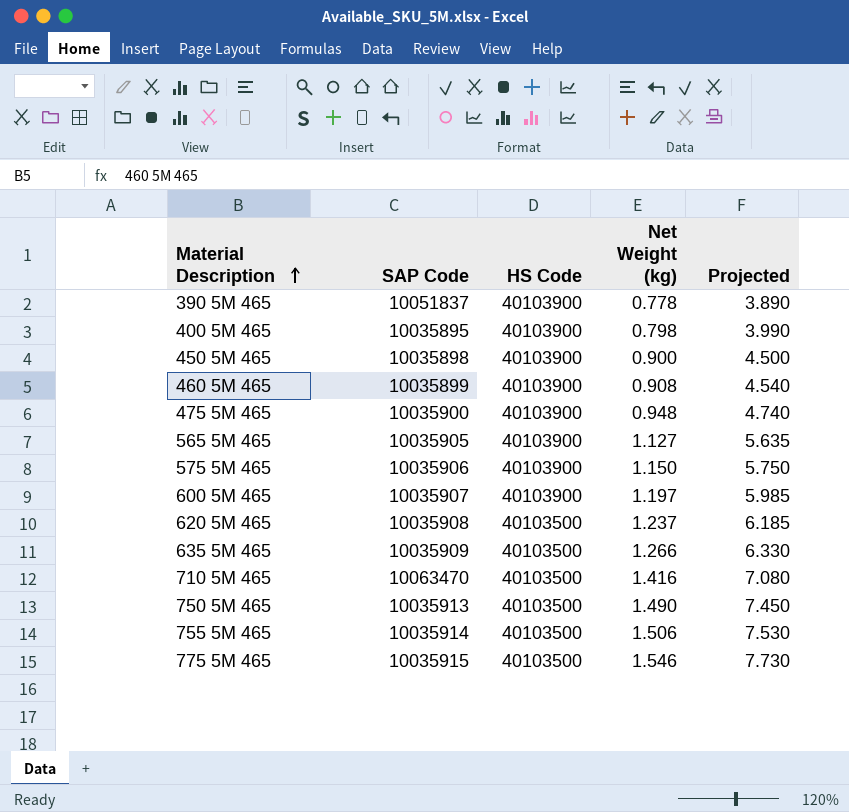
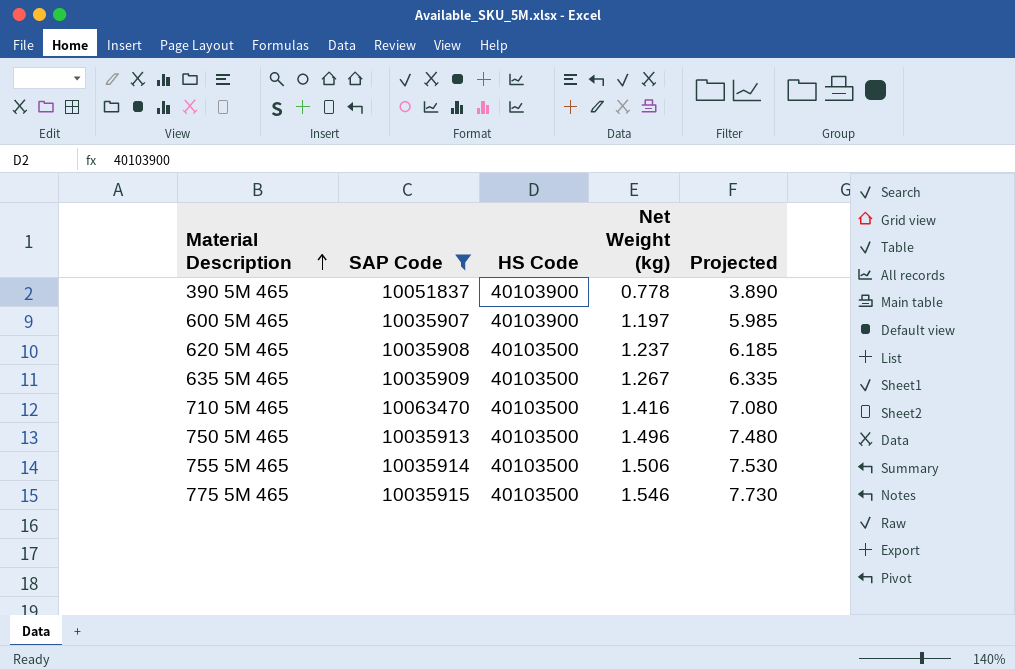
filter: none -> SAP Code >= 10035907
635 5M 465 | Net Weight (kg): 1.266 -> 1.267
635 5M 465 | Projected: 6.330 -> 6.335
750 5M 465 | Net Weight (kg): 1.490 -> 1.496
750 5M 465 | Projected: 7.450 -> 7.480

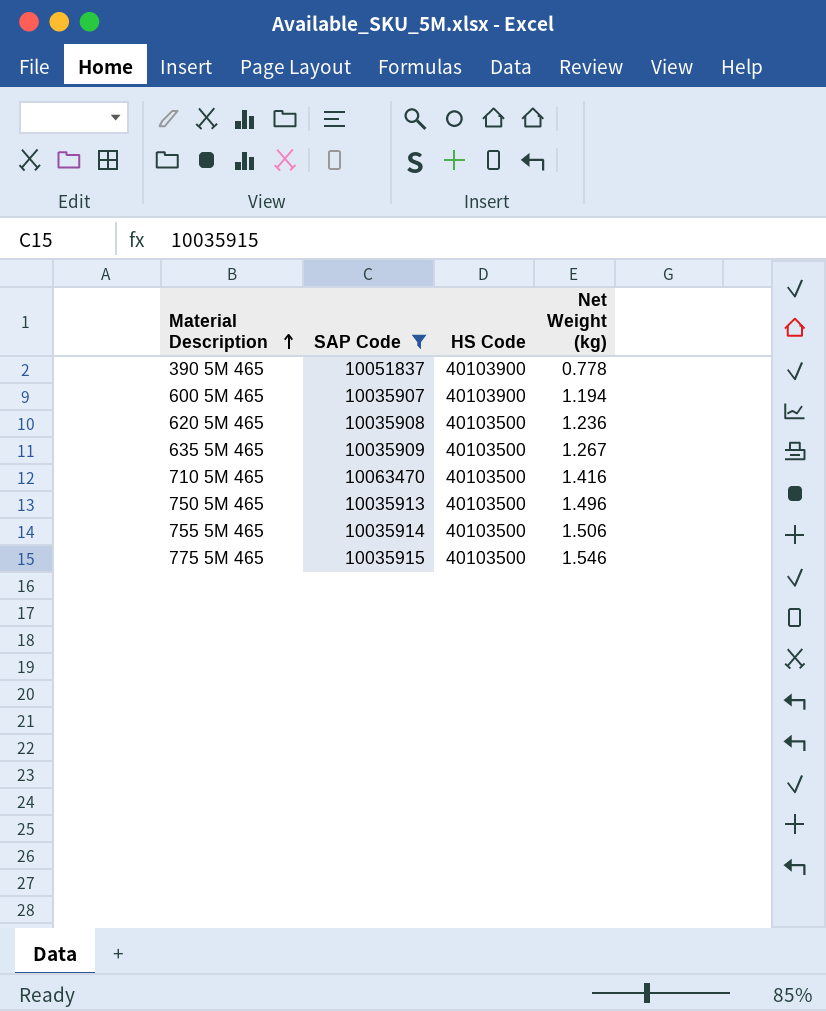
column Projected | formula: [Net Weight (kg)] * 5 -> none
600 5M 465 | Net Weight (kg): 1.197 -> 1.194
620 5M 465 | Net Weight (kg): 1.237 -> 1.236

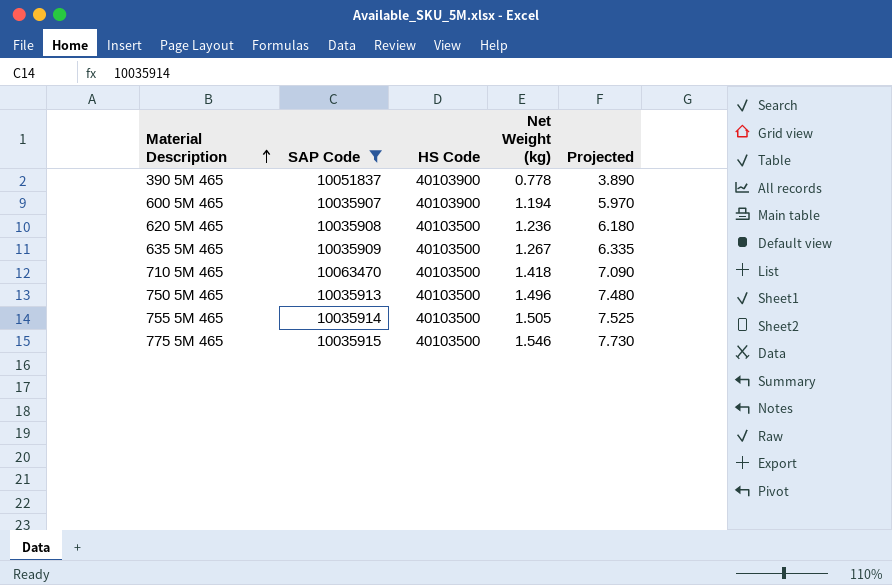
column Projected | formula: none -> [Net Weight (kg)] * 5
710 5M 465 | Net Weight (kg): 1.416 -> 1.418
755 5M 465 | Net Weight (kg): 1.506 -> 1.505

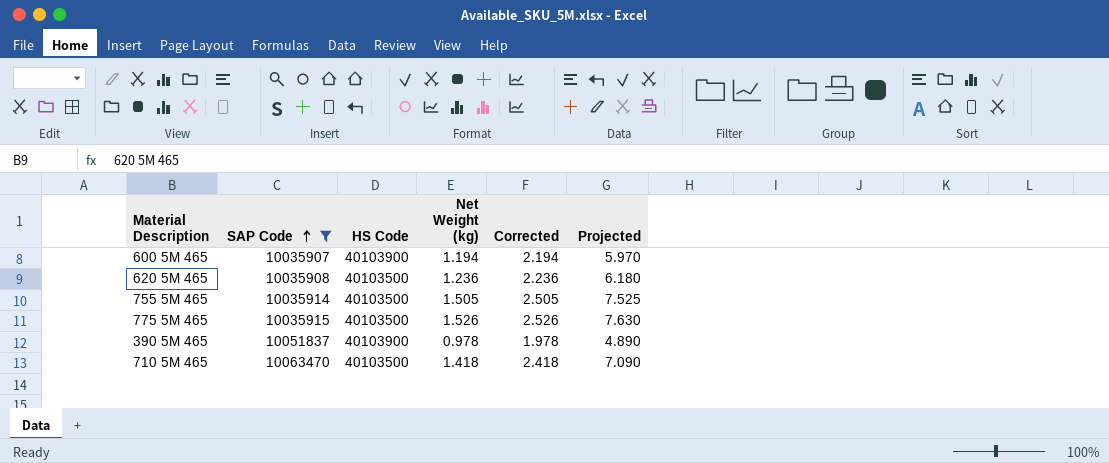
row order: Material Description ascending -> SAP Code ascending
column Corrected | formula: none -> [Net Weight (kg)] + 1
row 635 5M 465: 10035909 | 40103500 | 1.267 | 6.335 -> none
row 750 5M 465: 10035913 | 40103500 | 1.496 | 7.480 -> none
775 5M 465 | Net Weight (kg): 1.546 -> 1.526
775 5M 465 | Projected: 7.730 -> 7.630
390 5M 465 | Net Weight (kg): 0.778 -> 0.978
390 5M 465 | Projected: 3.890 -> 4.890

